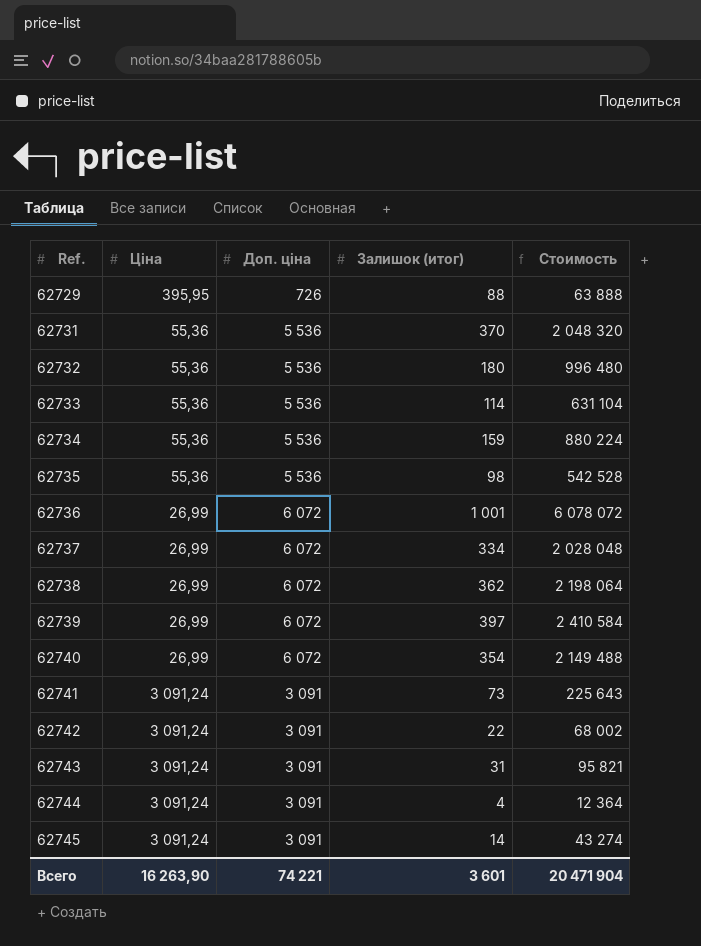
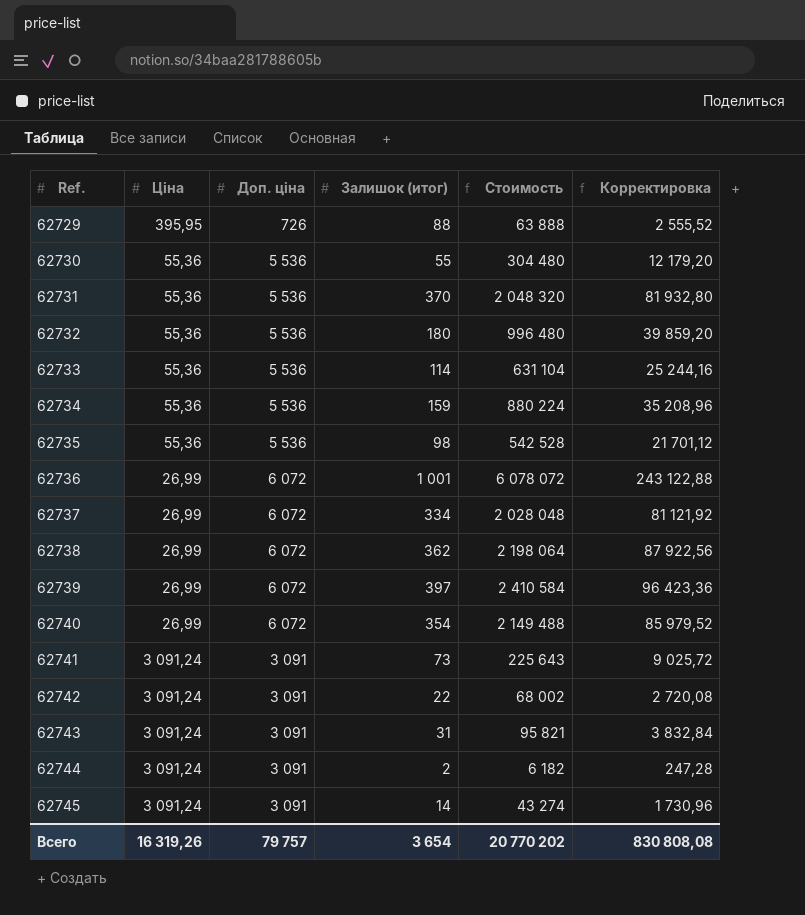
column Корректировка | formula: none -> [Стоимость] * 0,04
row 62730: none -> 55,36 | 5 536 | 55 | 304 480 | 12 179,20
62744 | Залишок (итог): 4 -> 2
62744 | Стоимость: 12 364 -> 6 182
Всего | Ціна: 16 263,90 -> 16 319,26
Всего | Доп. ціна: 74 221 -> 79 757
Всего | Залишок (итог): 3 601 -> 3 654
Всего | Стоимость: 20 471 904 -> 20 770 202

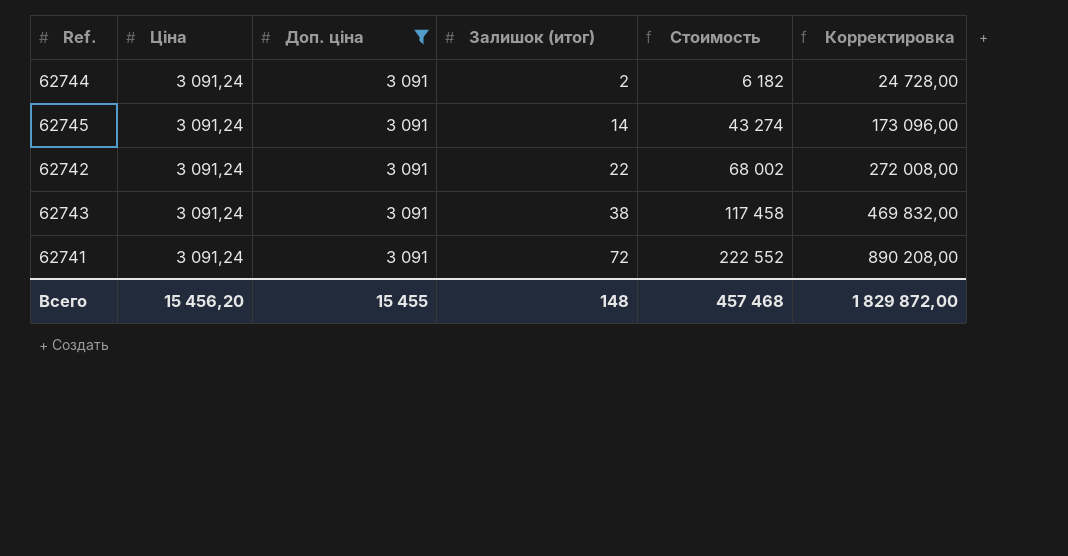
filter: none -> Доп. ціна = 3 091
row order: Ref. ascending -> Залишок (итог) ascending
column Корректировка | formula: [Стоимость] * 0,04 -> [Стоимость] * 4
62743 | Залишок (итог): 31 -> 38
62743 | Стоимость: 95 821 -> 117 458
62741 | Залишок (итог): 73 -> 72
62741 | Стоимость: 225 643 -> 222 552
Всего | Ціна: 16 319,26 -> 15 456,20
Всего | Доп. ціна: 79 757 -> 15 455
Всего | Залишок (итог): 3 654 -> 148
Всего | Стоимость: 20 770 202 -> 457 468
Всего | Корректировка: 830 808,08 -> 1 829 872,00

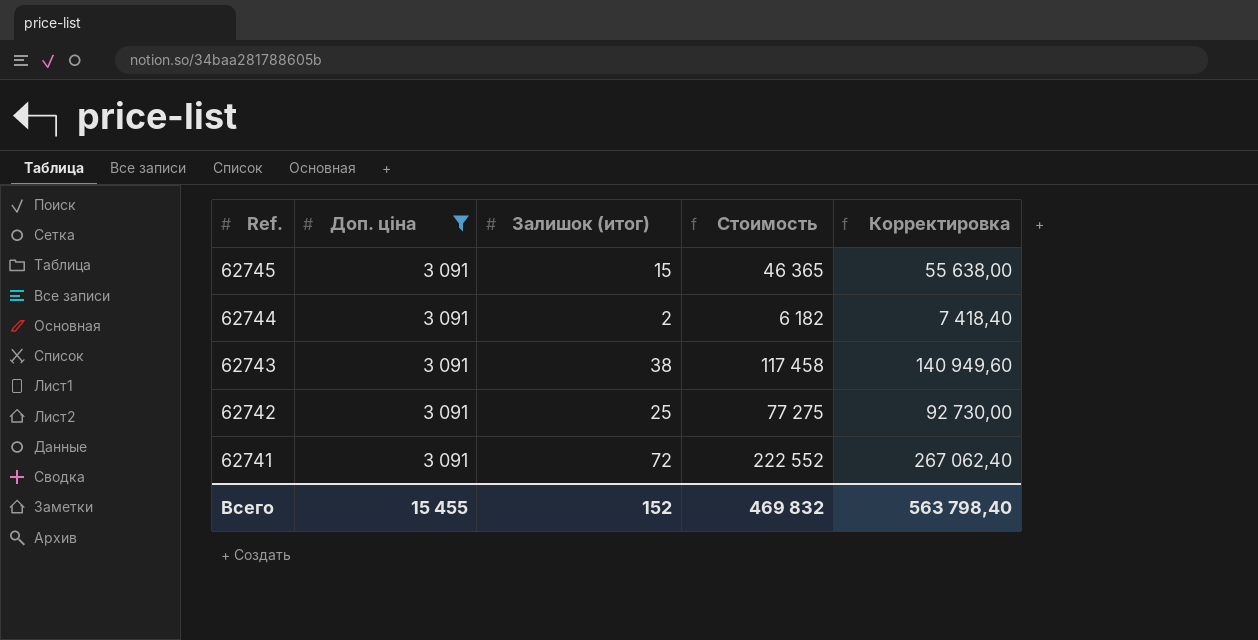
row order: Залишок (итог) ascending -> Ref. descending
column Ціна | position: 2 -> none
column Корректировка | formula: [Стоимость] * 4 -> [Стоимость] * 1,2
62745 | Залишок (итог): 14 -> 15
62745 | Стоимость: 43 274 -> 46 365
62742 | Залишок (итог): 22 -> 25
62742 | Стоимость: 68 002 -> 77 275
Всего | Залишок (итог): 148 -> 152
Всего | Стоимость: 457 468 -> 469 832
Всего | Корректировка: 1 829 872,00 -> 563 798,40

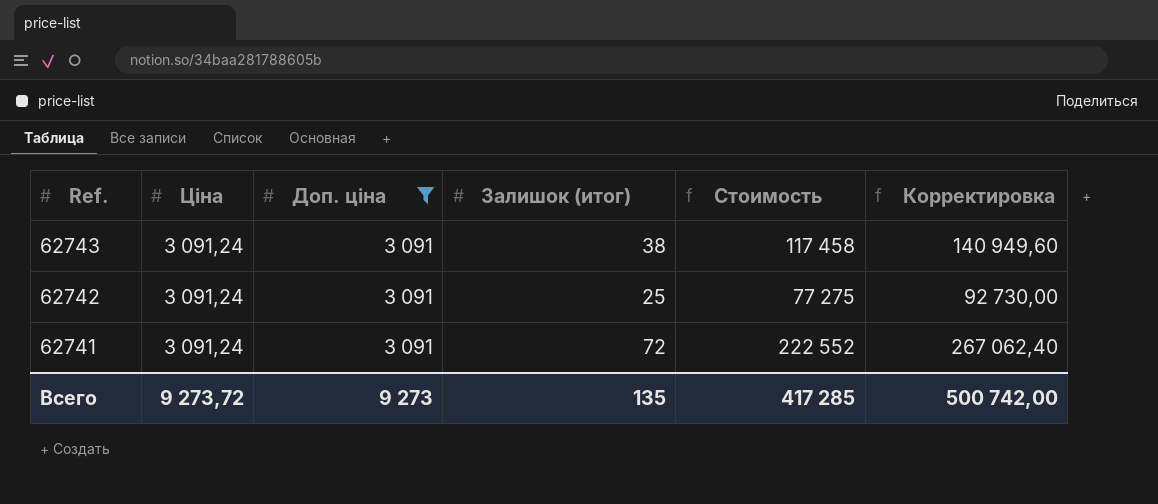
column Ціна | position: none -> 2
row 62745: 3 091 | 15 | 46 365 | 55 638,00 -> none
row 62744: 3 091 | 2 | 6 182 | 7 418,40 -> none
Всего | Доп. ціна: 15 455 -> 9 273
Всего | Залишок (итог): 152 -> 135
Всего | Стоимость: 469 832 -> 417 285
Всего | Корректировка: 563 798,40 -> 500 742,00

